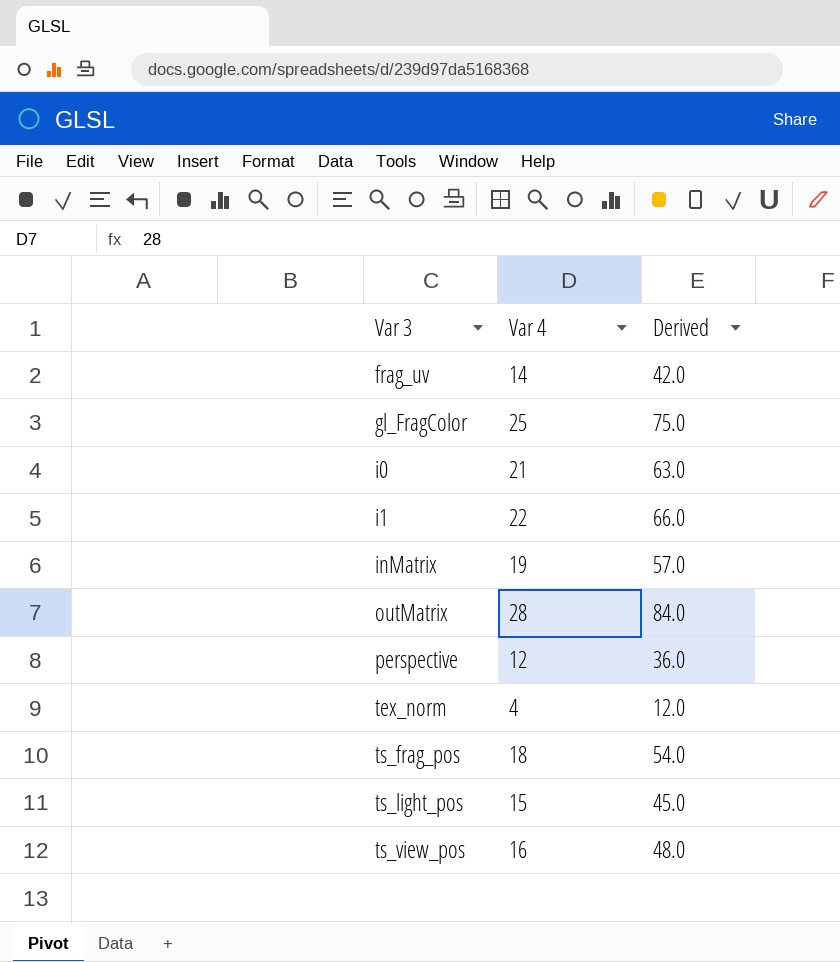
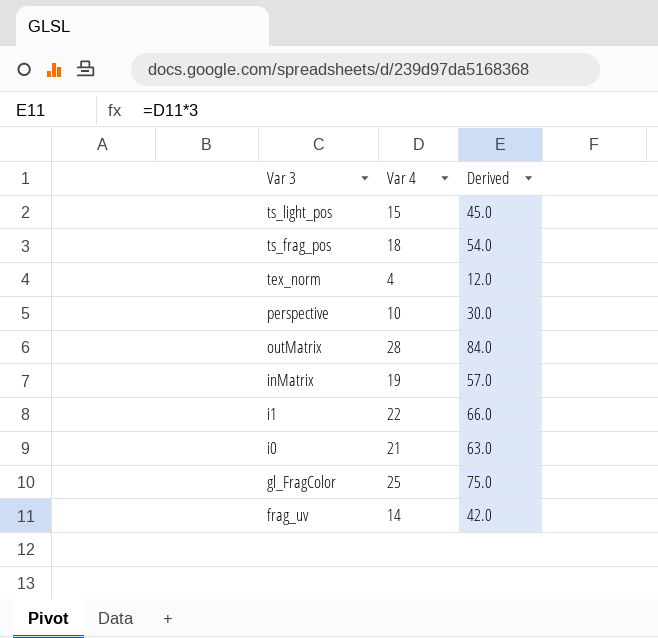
row order: Var 3 ascending -> Var 3 descending
row ts_view_pos: 16 | 48.0 -> none
perspective | Var 4: 12 -> 10
perspective | Derived: 36.0 -> 30.0

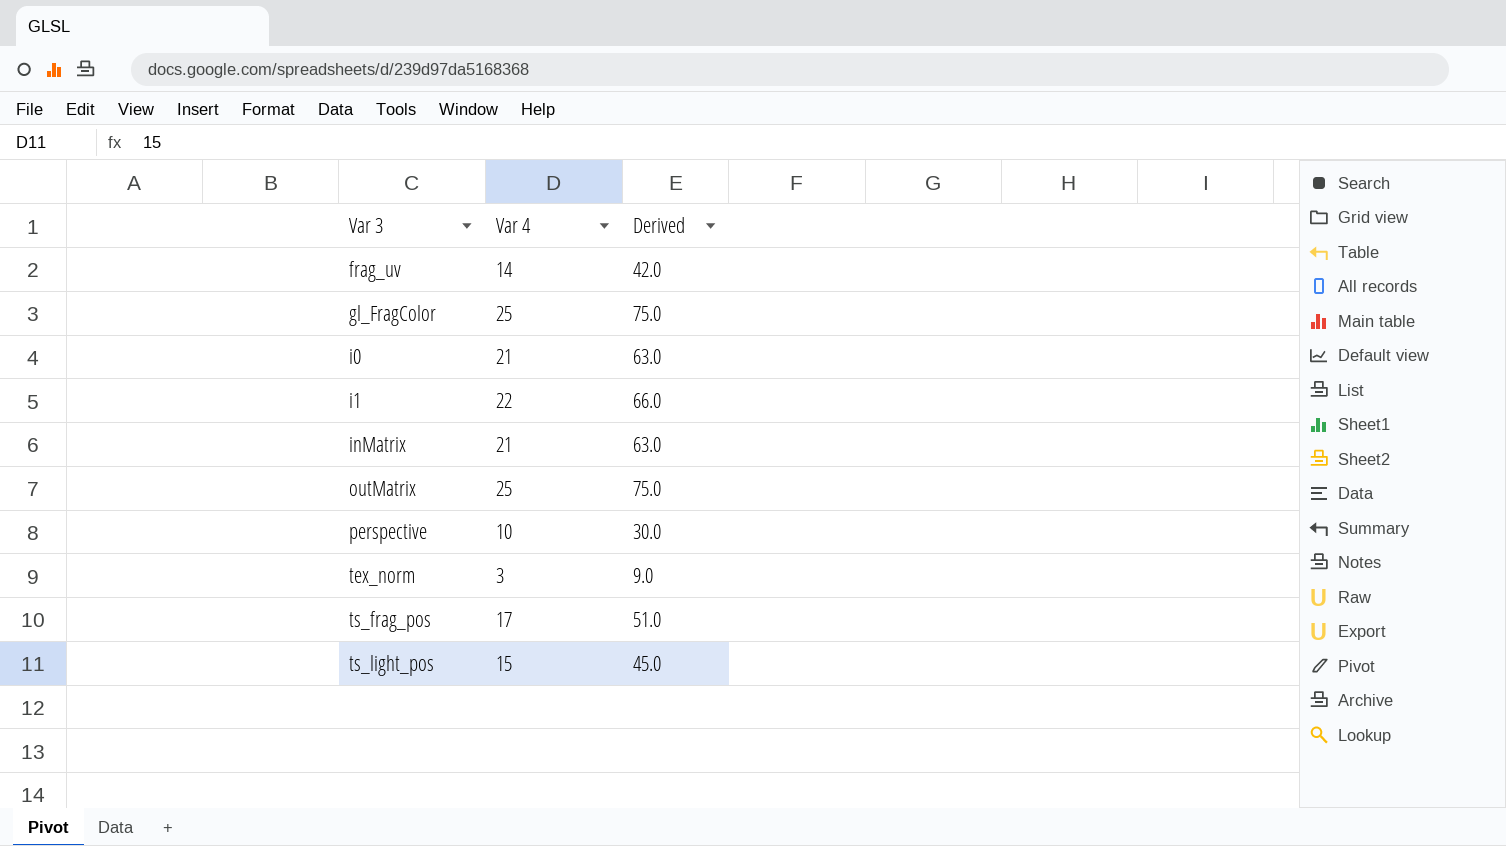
row order: Var 3 descending -> Var 3 ascending
inMatrix | Var 4: 19 -> 21
inMatrix | Derived: 57.0 -> 63.0
outMatrix | Var 4: 28 -> 25
outMatrix | Derived: 84.0 -> 75.0
tex_norm | Var 4: 4 -> 3
tex_norm | Derived: 12.0 -> 9.0
ts_frag_pos | Var 4: 18 -> 17
ts_frag_pos | Derived: 54.0 -> 51.0

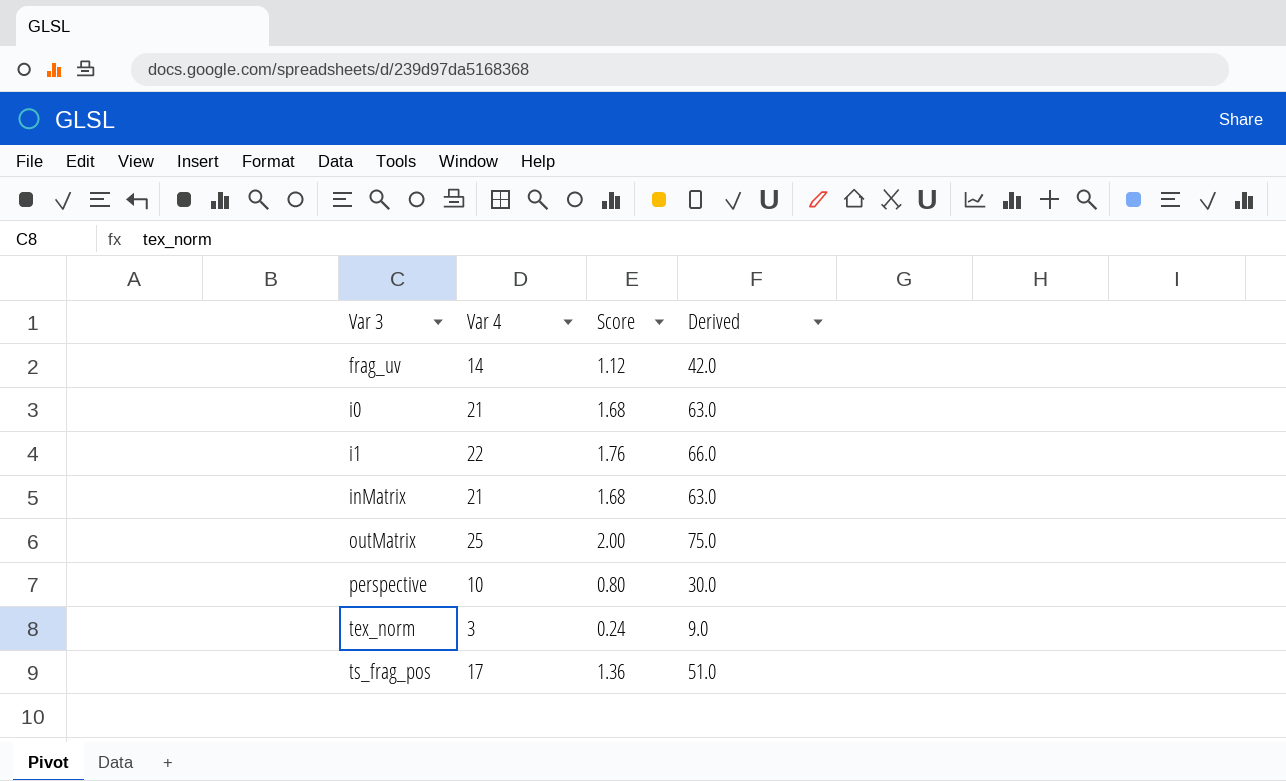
column Score | formula: none -> [Var 4] * 0.08
row gl_FragColor: 25 | 75.0 -> none
row ts_light_pos: 15 | 45.0 -> none

